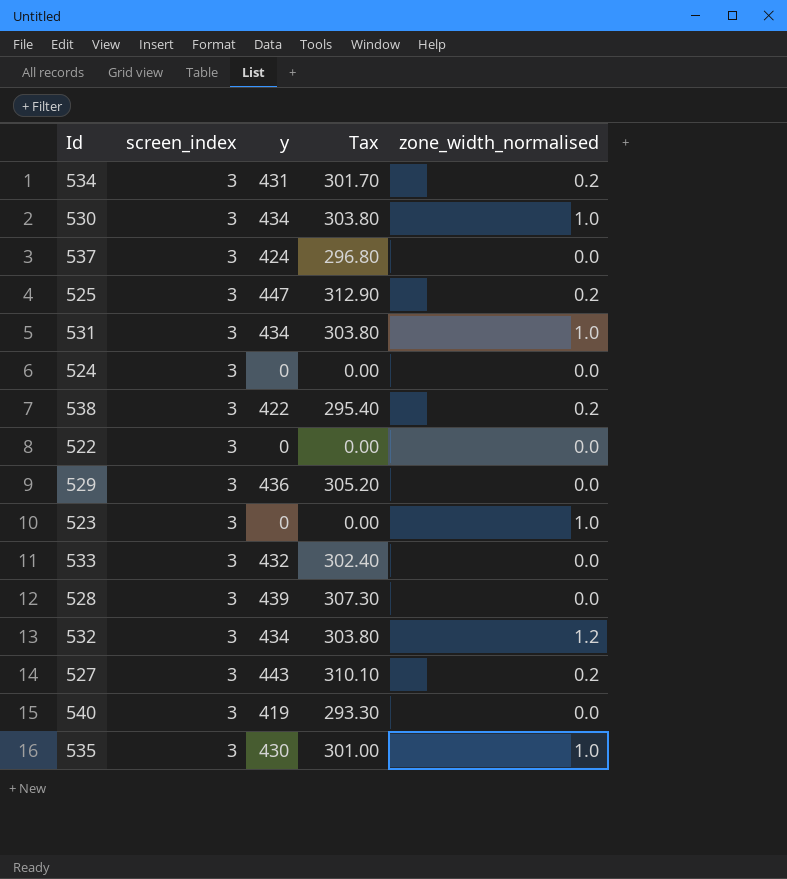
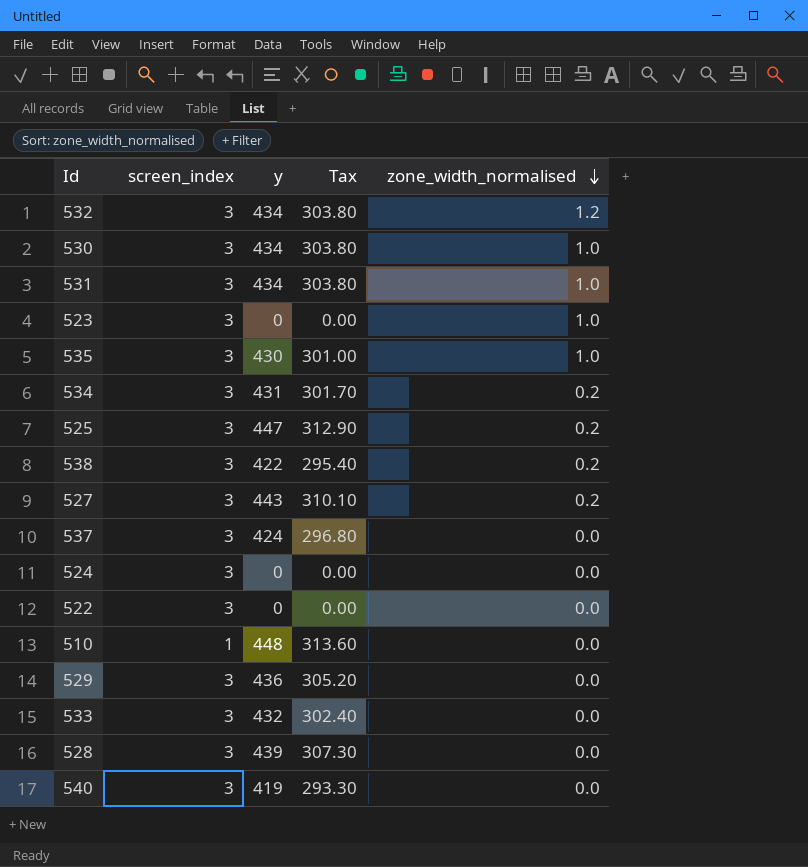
row order: none -> zone_width_normalised descending
row 510: none -> 1 | 448 | 313.60 | 0.0

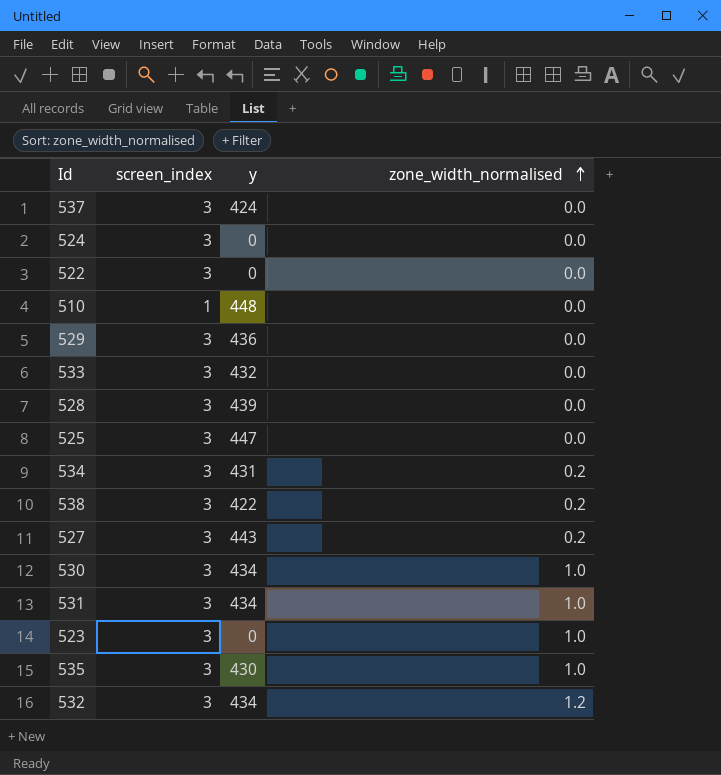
row order: zone_width_normalised descending -> zone_width_normalised ascending
column Tax | formula: [y] * 0.7 -> none
row 540: 3 | 419 | 293.30 | 0.0 -> none
525 | zone_width_normalised: 0.2 -> 0.0

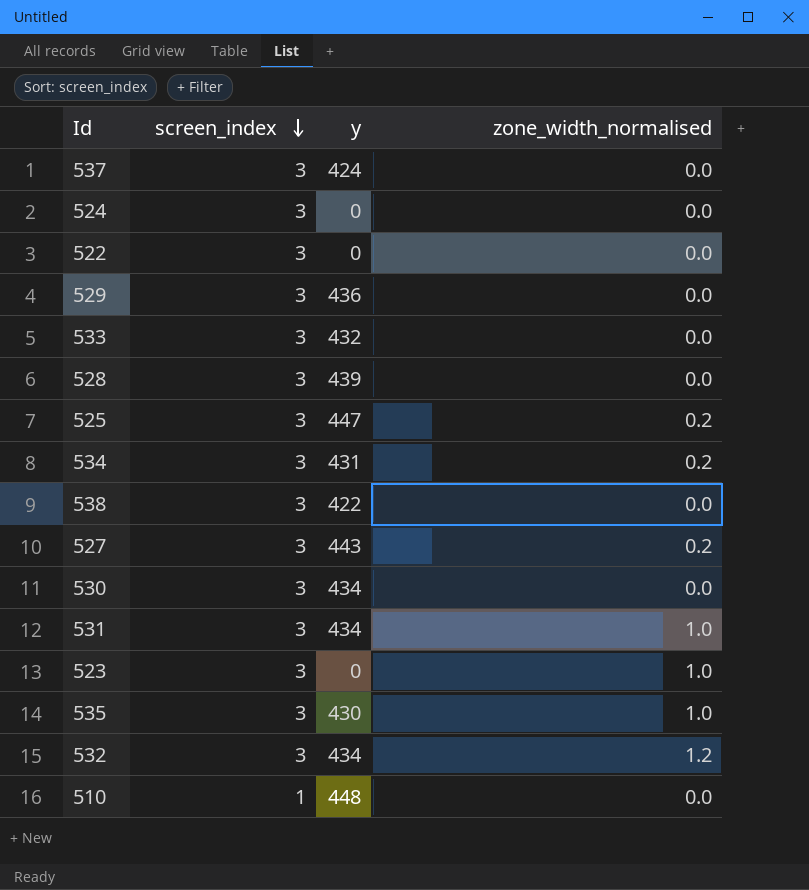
row order: zone_width_normalised ascending -> screen_index descending
525 | zone_width_normalised: 0.0 -> 0.2
538 | zone_width_normalised: 0.2 -> 0.0
530 | zone_width_normalised: 1.0 -> 0.0

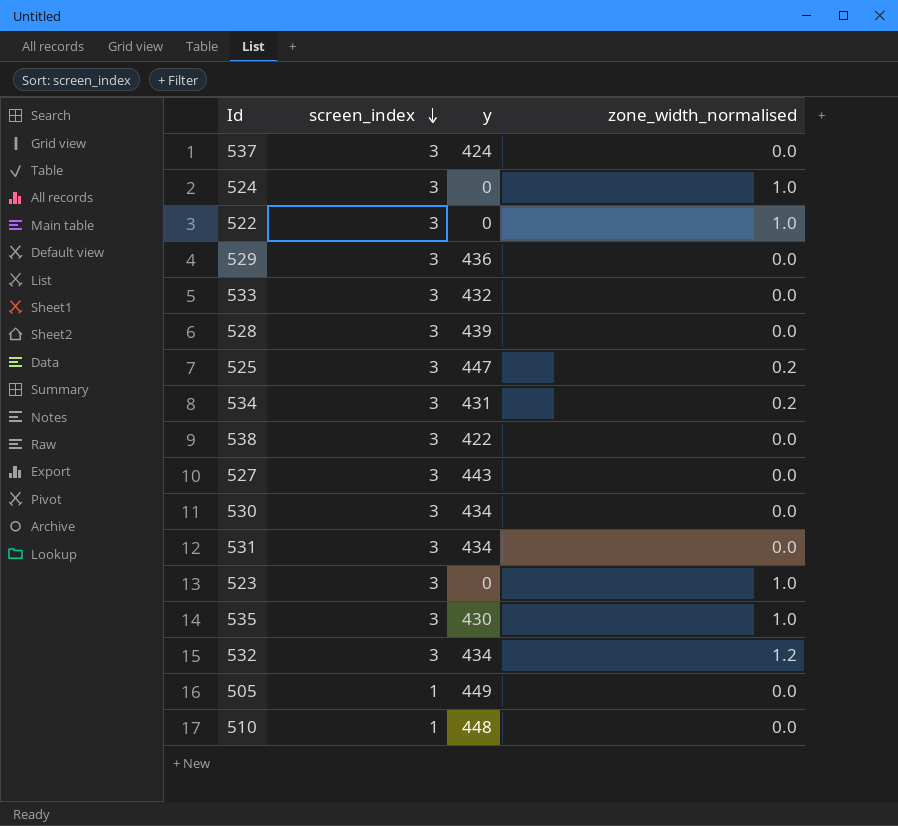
524 | zone_width_normalised: 0.0 -> 1.0
522 | zone_width_normalised: 0.0 -> 1.0
527 | zone_width_normalised: 0.2 -> 0.0
531 | zone_width_normalised: 1.0 -> 0.0
row 505: none -> 1 | 449 | 0.0

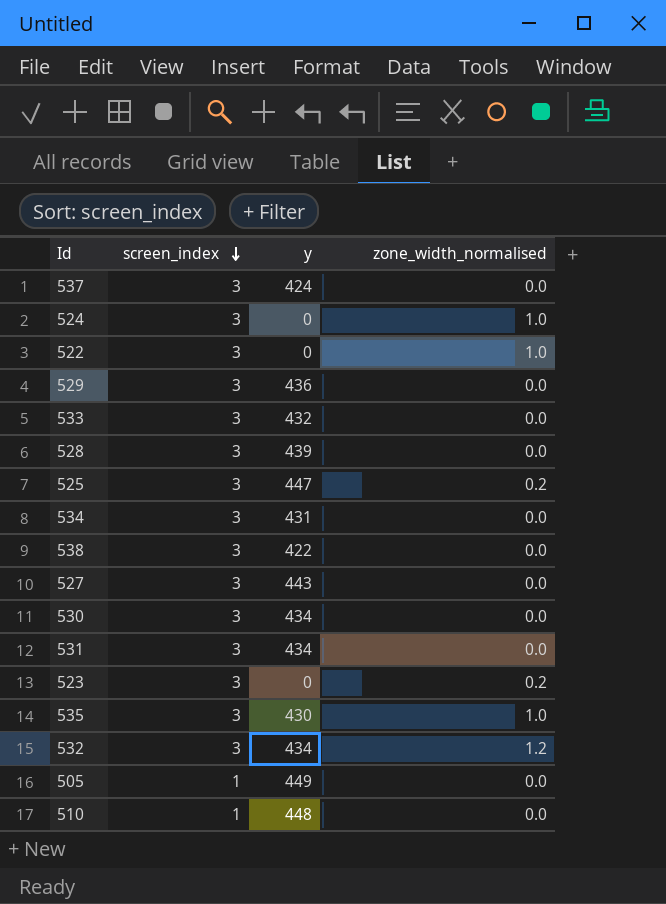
534 | zone_width_normalised: 0.2 -> 0.0
523 | zone_width_normalised: 1.0 -> 0.2

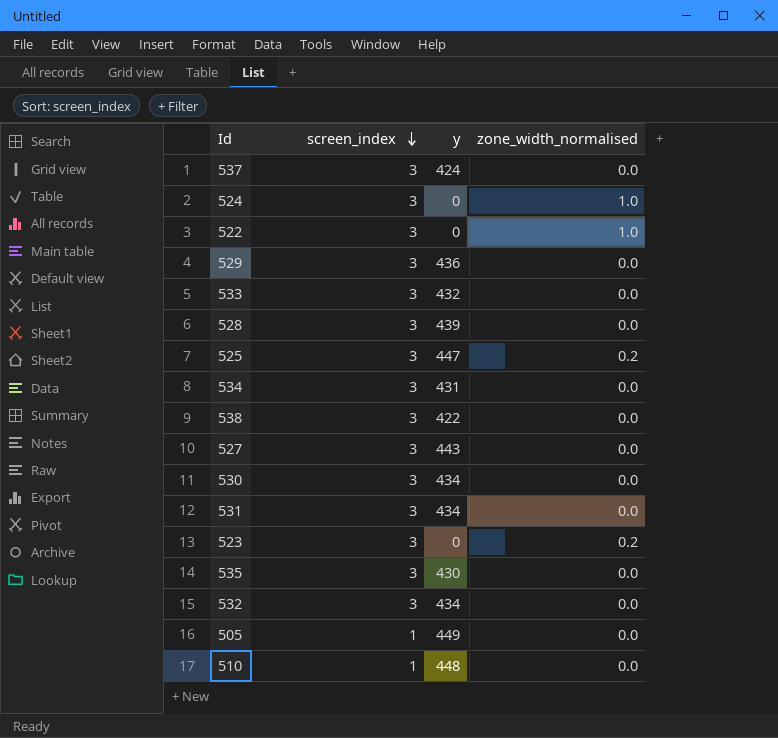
535 | zone_width_normalised: 1.0 -> 0.0
532 | zone_width_normalised: 1.2 -> 0.0

